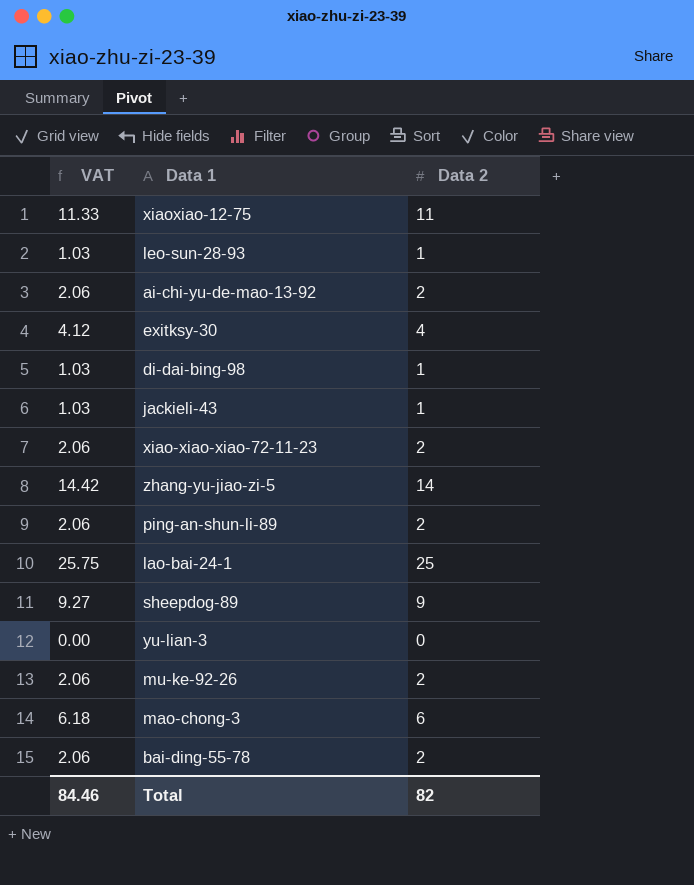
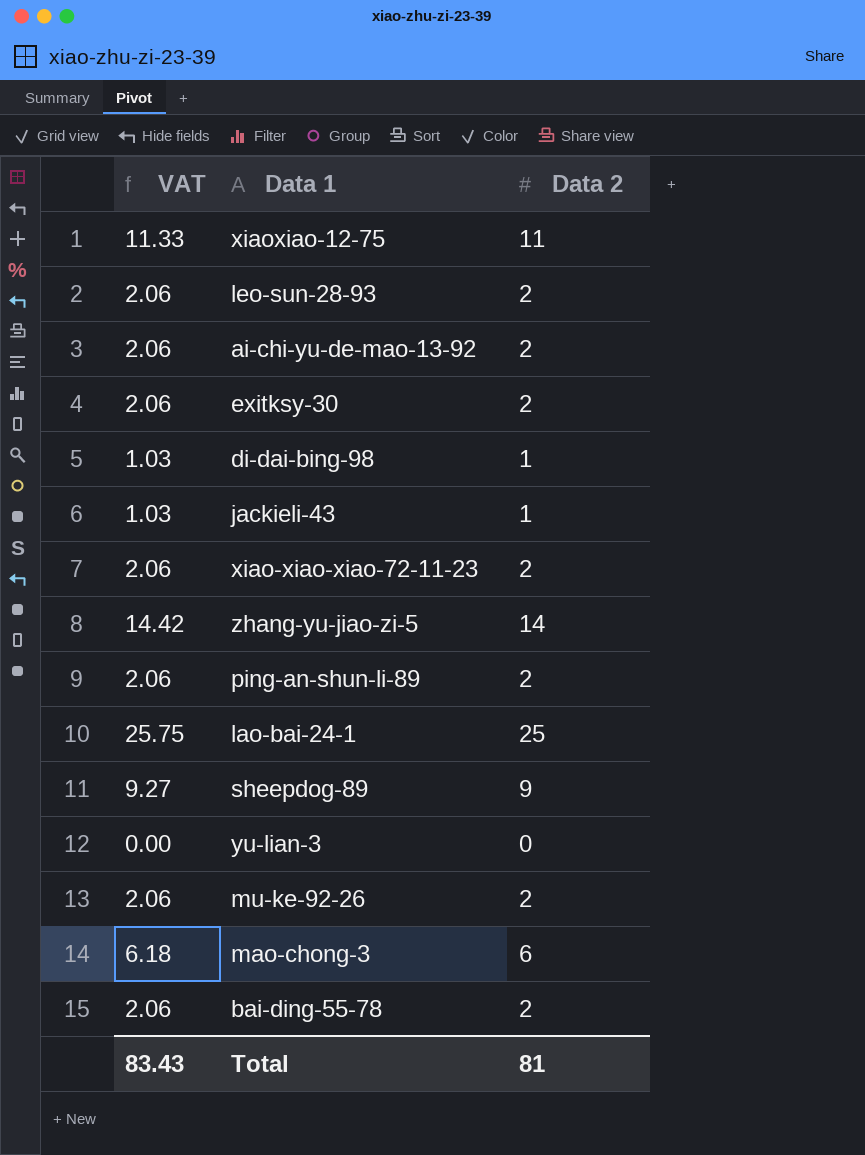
leo-sun-28-93 | VAT: 1.03 -> 2.06
leo-sun-28-93 | Data 2: 1 -> 2
exitksy-30 | VAT: 4.12 -> 2.06
exitksy-30 | Data 2: 4 -> 2
Total | VAT: 84.46 -> 83.43
Total | Data 2: 82 -> 81

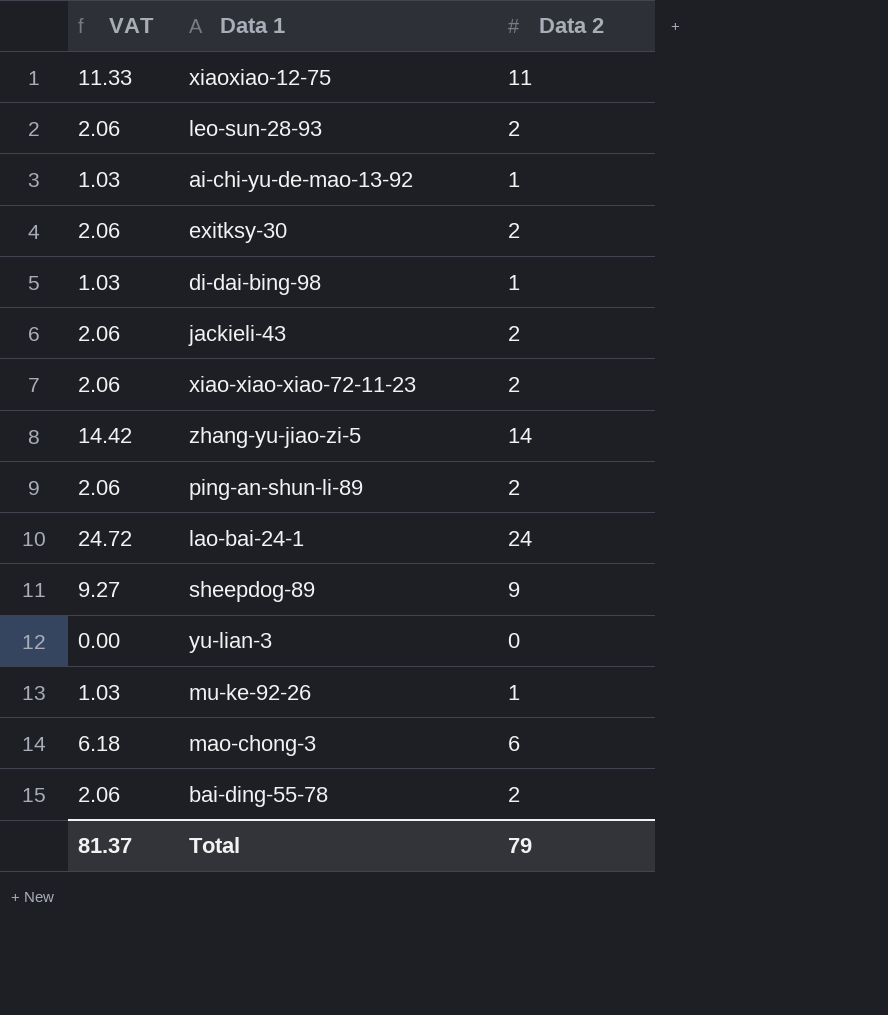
ai-chi-yu-de-mao-13-92 | VAT: 2.06 -> 1.03
ai-chi-yu-de-mao-13-92 | Data 2: 2 -> 1
jackieli-43 | VAT: 1.03 -> 2.06
jackieli-43 | Data 2: 1 -> 2
lao-bai-24-1 | VAT: 25.75 -> 24.72
lao-bai-24-1 | Data 2: 25 -> 24
mu-ke-92-26 | VAT: 2.06 -> 1.03
mu-ke-92-26 | Data 2: 2 -> 1
Total | VAT: 83.43 -> 81.37
Total | Data 2: 81 -> 79

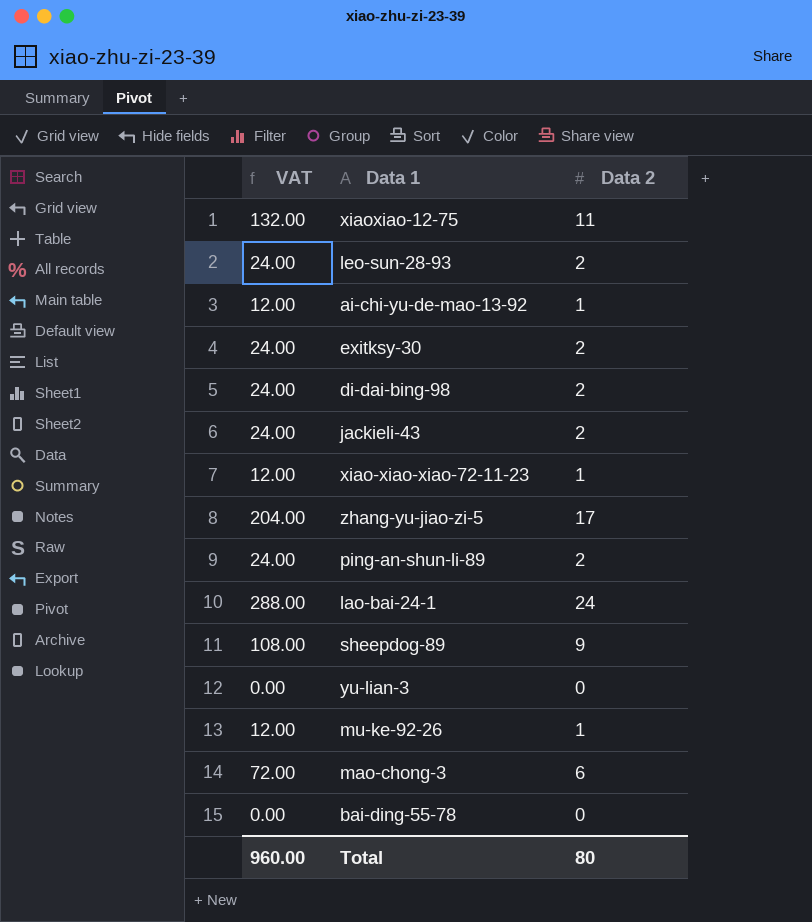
column VAT | formula: [Data 2] * 1.03 -> [Data 2] * 12
di-dai-bing-98 | Data 2: 1 -> 2
xiao-xiao-xiao-72-11-23 | Data 2: 2 -> 1
zhang-yu-jiao-zi-5 | Data 2: 14 -> 17
bai-ding-55-78 | Data 2: 2 -> 0
Total | VAT: 81.37 -> 960.00
Total | Data 2: 79 -> 80

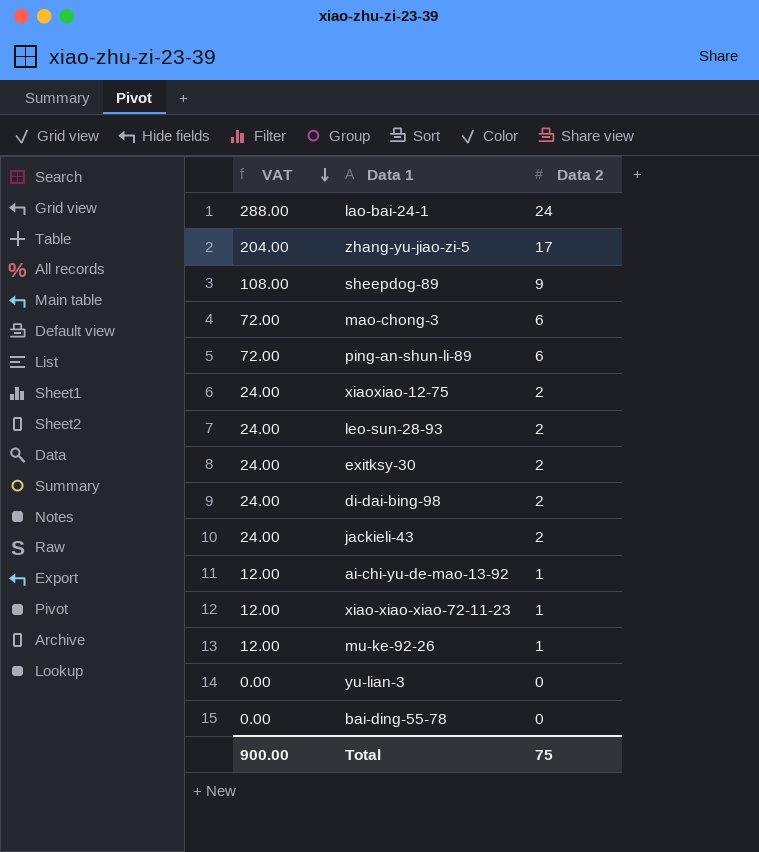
row order: none -> VAT descending
ping-an-shun-li-89 | VAT: 24.00 -> 72.00
ping-an-shun-li-89 | Data 2: 2 -> 6
xiaoxiao-12-75 | VAT: 132.00 -> 24.00
xiaoxiao-12-75 | Data 2: 11 -> 2
Total | VAT: 960.00 -> 900.00
Total | Data 2: 80 -> 75

